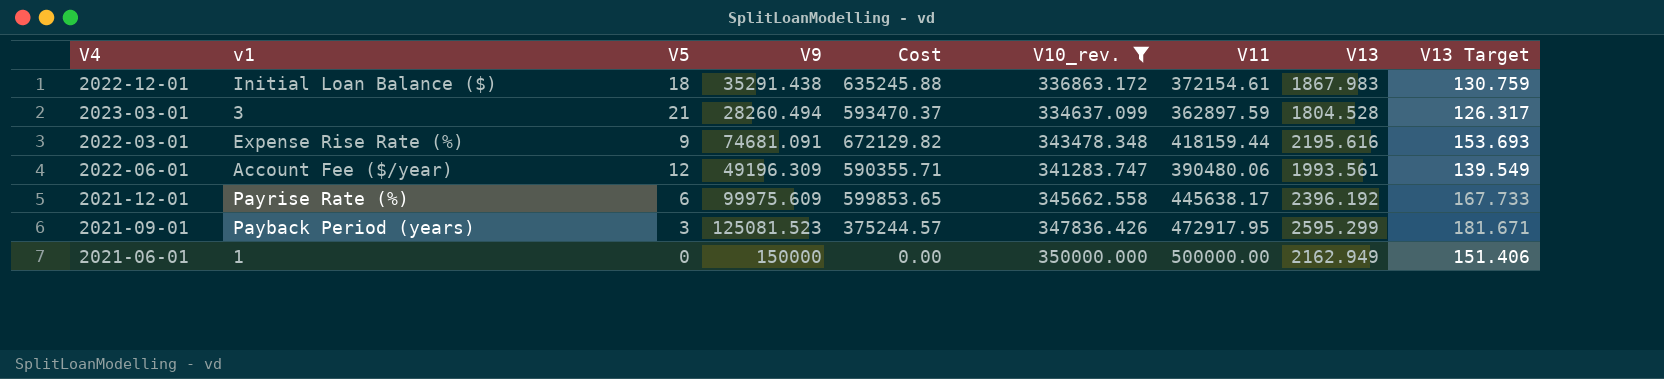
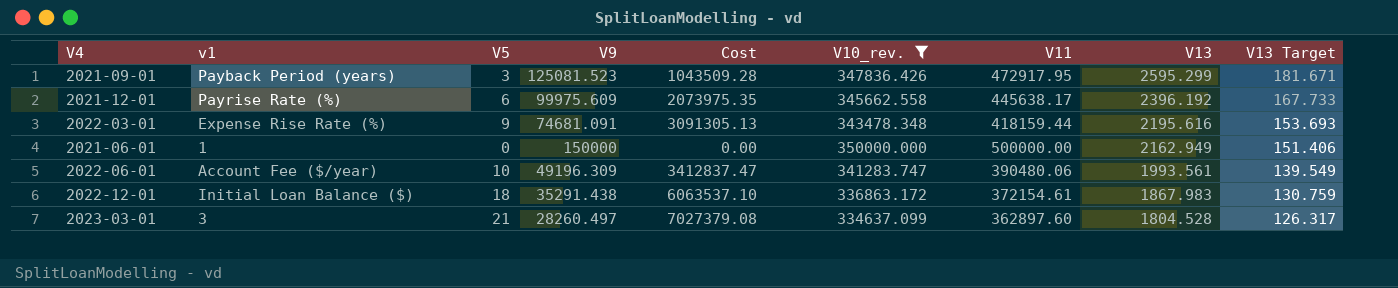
row order: none -> V13 descending
column Cost | formula: [V5] * [V9] -> [V5] * [V10_rev.]
2022-06-01 | V5: 12 -> 10
2023-03-01 | V9: 28260.494 -> 28260.497
2023-03-01 | V11: 362897.59 -> 362897.60

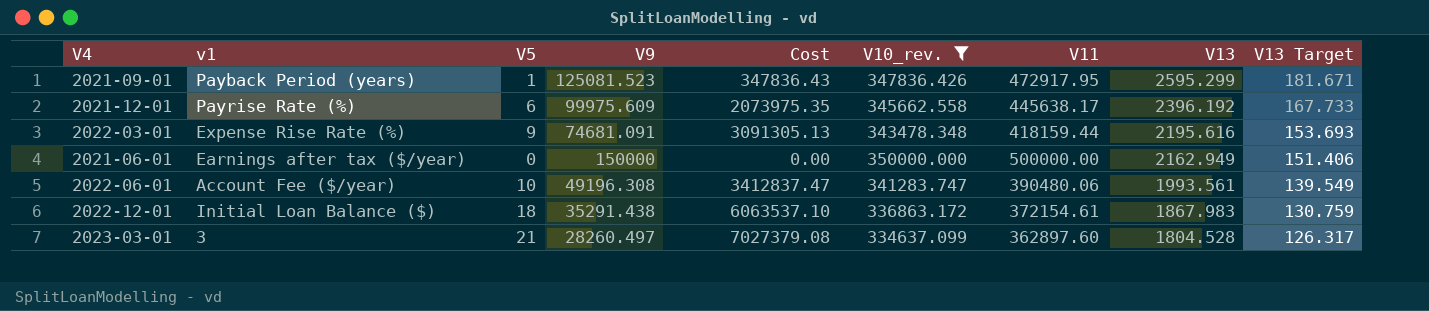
2021-09-01 | V5: 3 -> 1
2021-09-01 | Cost: 1043509.28 -> 347836.43
2021-06-01 | v1: 1 -> Earnings after tax ($/year)
2022-06-01 | V9: 49196.309 -> 49196.308

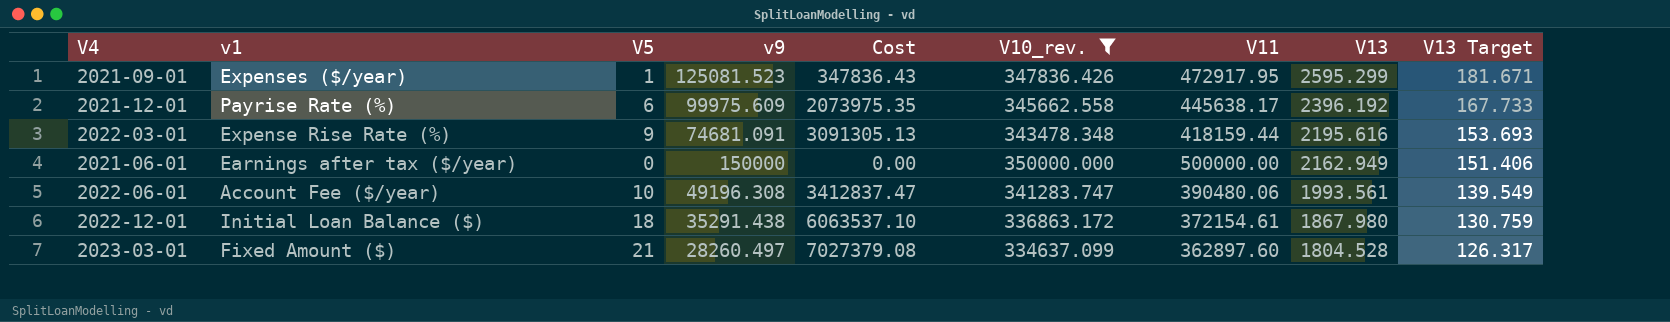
column name: V9 -> v9
2021-09-01 | v1: Payback Period (years) -> Expenses ($/year)
2022-12-01 | V13: 1867.983 -> 1867.980
2023-03-01 | v1: 3 -> Fixed Amount ($)

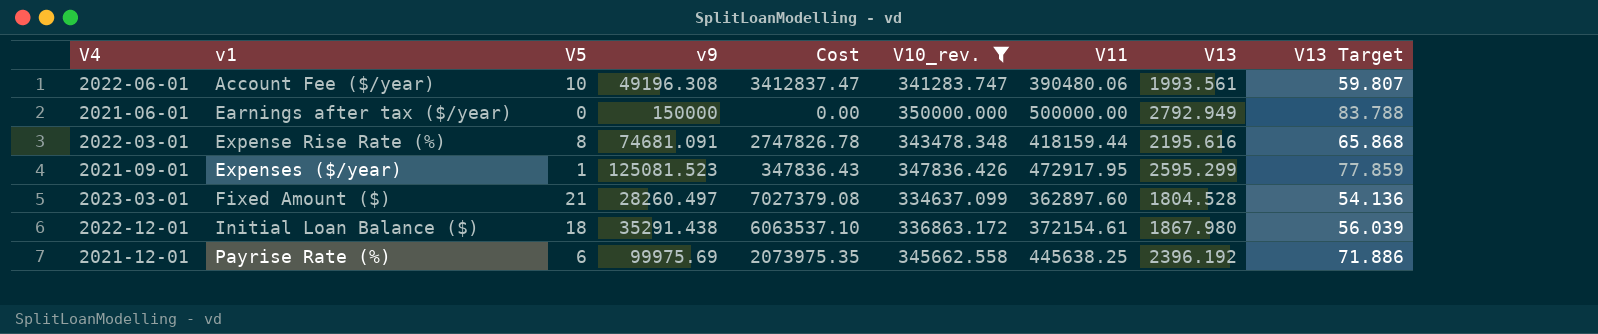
row order: V13 descending -> v1 ascending
column V13 Target | formula: [V13] * 0.07 -> [V13] * 0.03
2021-06-01 | V13: 2162.949 -> 2792.949
2022-03-01 | V5: 9 -> 8
2022-03-01 | Cost: 3091305.13 -> 2747826.78
2021-12-01 | v9: 99975.609 -> 99975.69
2021-12-01 | V11: 445638.17 -> 445638.25

